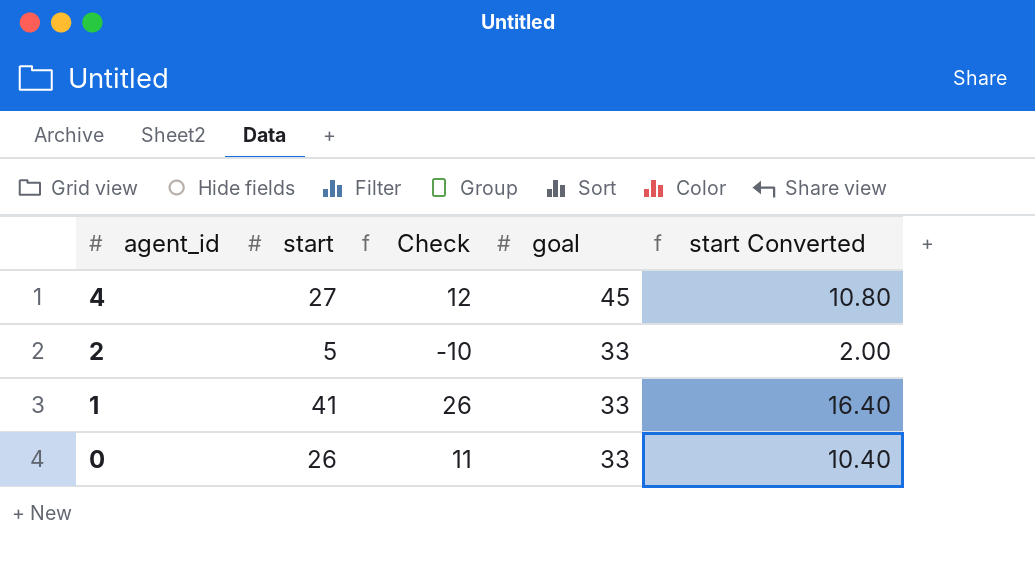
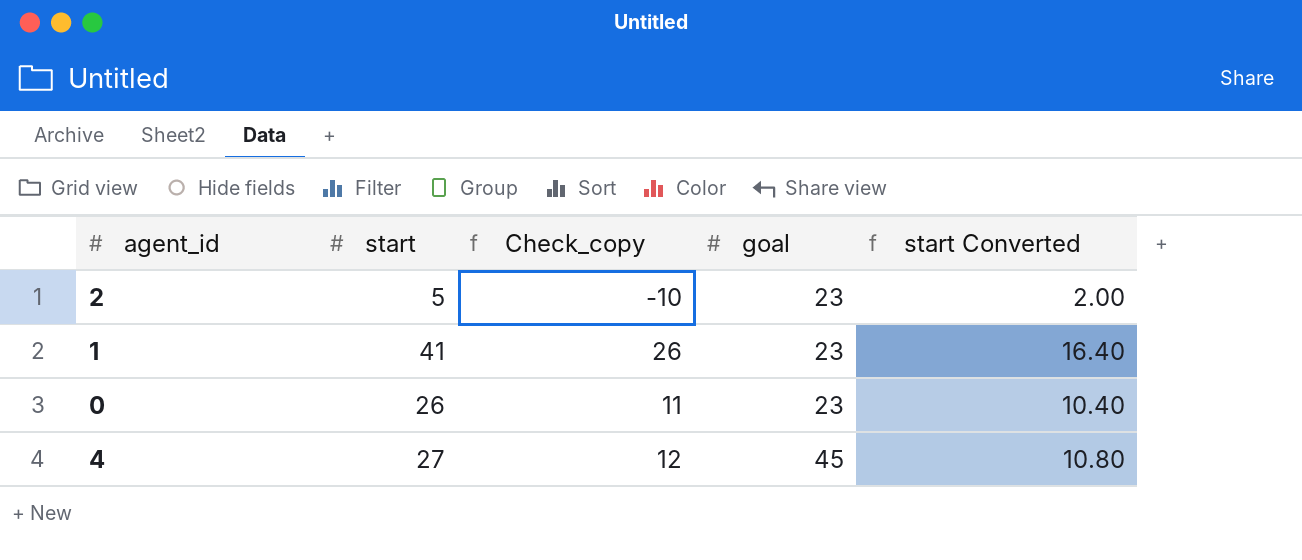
row order: agent_id descending -> goal ascending
column name: Check -> Check_copy
2 | goal: 33 -> 23
1 | goal: 33 -> 23
0 | goal: 33 -> 23

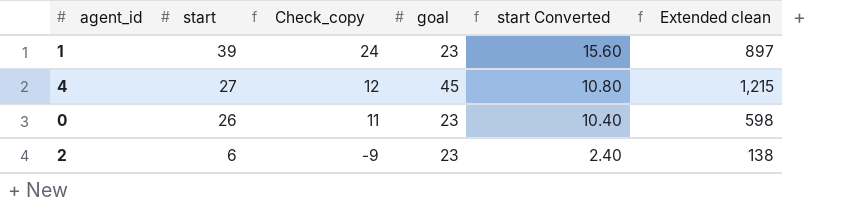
row order: goal ascending -> start descending
column Extended clean | formula: none -> [start] * [goal]
1 | start: 41 -> 39
1 | Check_copy: 26 -> 24
1 | start Converted: 16.40 -> 15.60
2 | start: 5 -> 6
2 | Check_copy: -10 -> -9
2 | start Converted: 2.00 -> 2.40

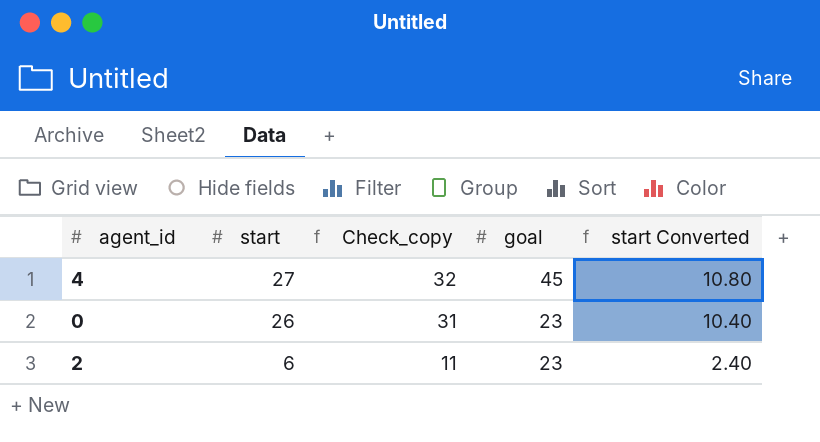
column Extended clean | formula: [start] * [goal] -> none
column Check_copy | formula: [start] - 15 -> [start] + 5
row 1: 39 | 24 | 23 | 15.60 | 897 -> none

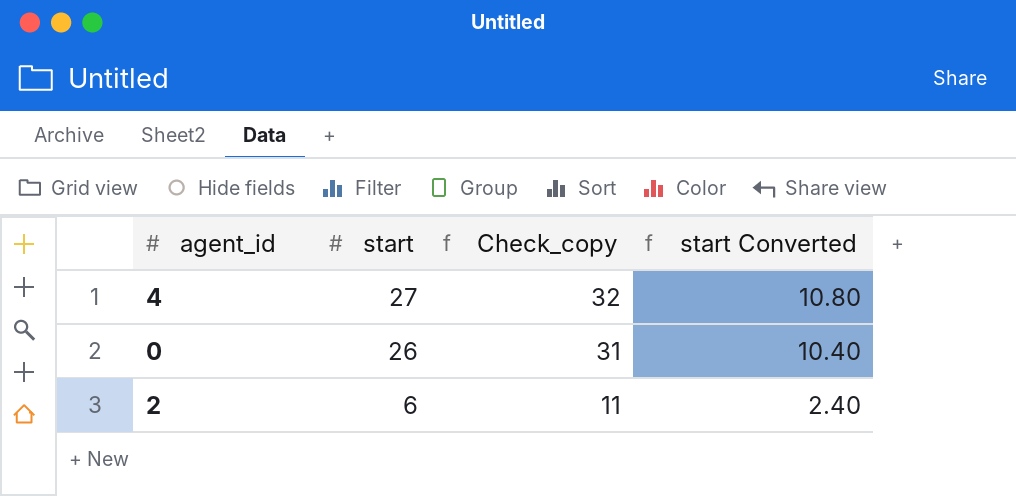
column goal | position: 4 -> none

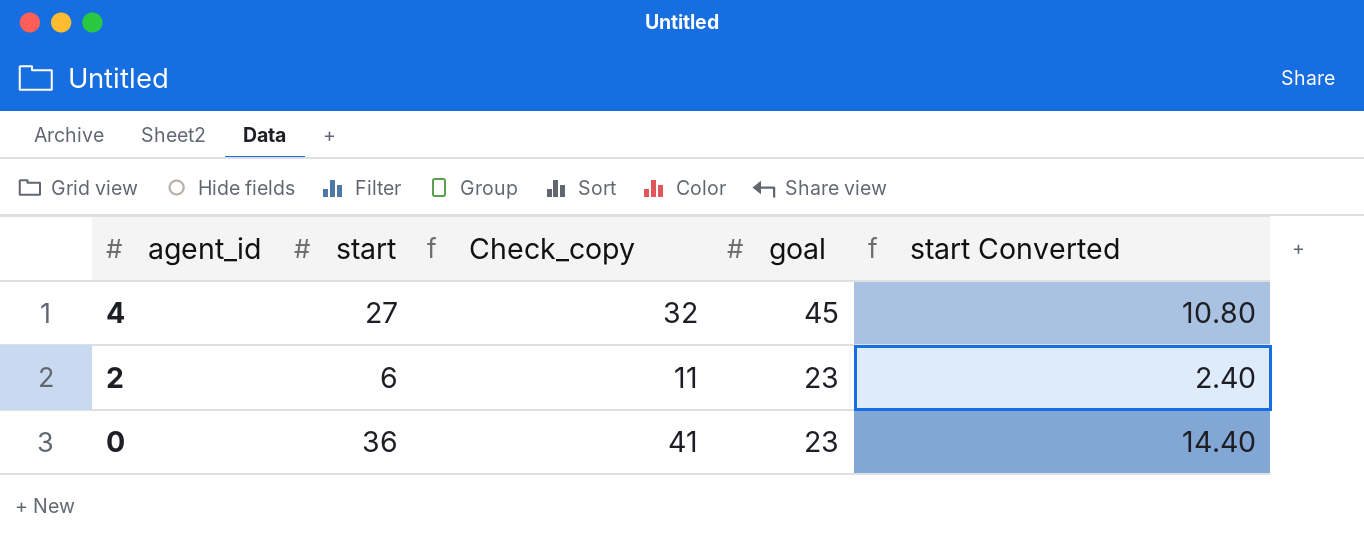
row order: start descending -> agent_id descending
column goal | position: none -> 4
0 | start: 26 -> 36
0 | Check_copy: 31 -> 41
0 | start Converted: 10.40 -> 14.40

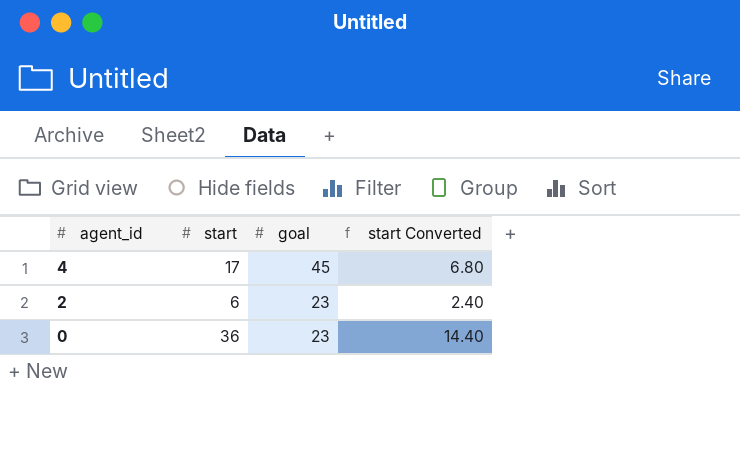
column Check_copy | formula: [start] + 5 -> none
4 | start: 27 -> 17
4 | start Converted: 10.80 -> 6.80

